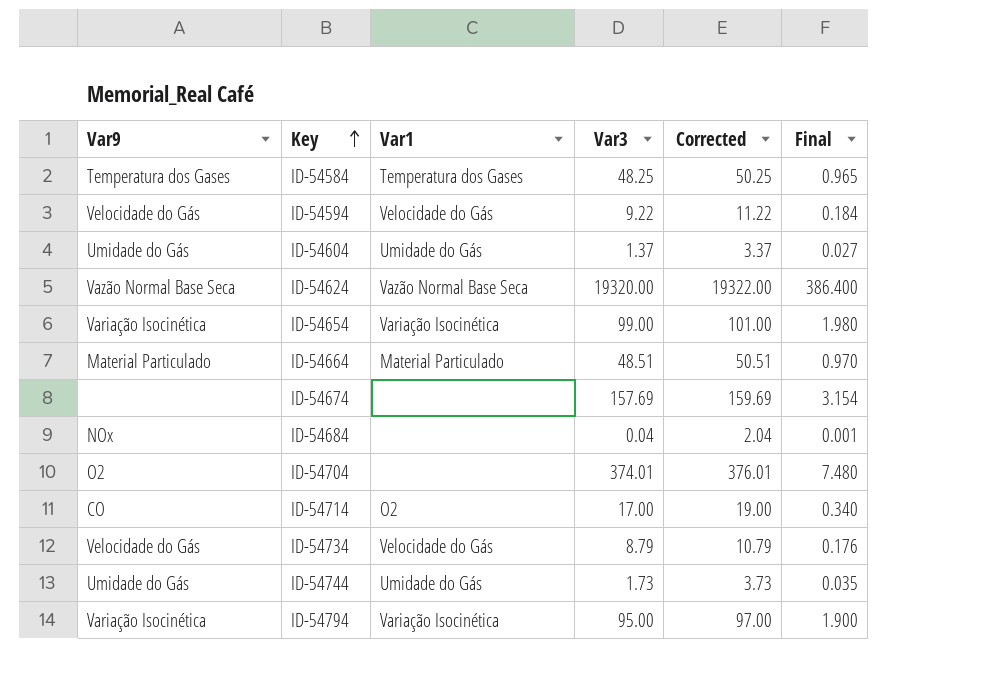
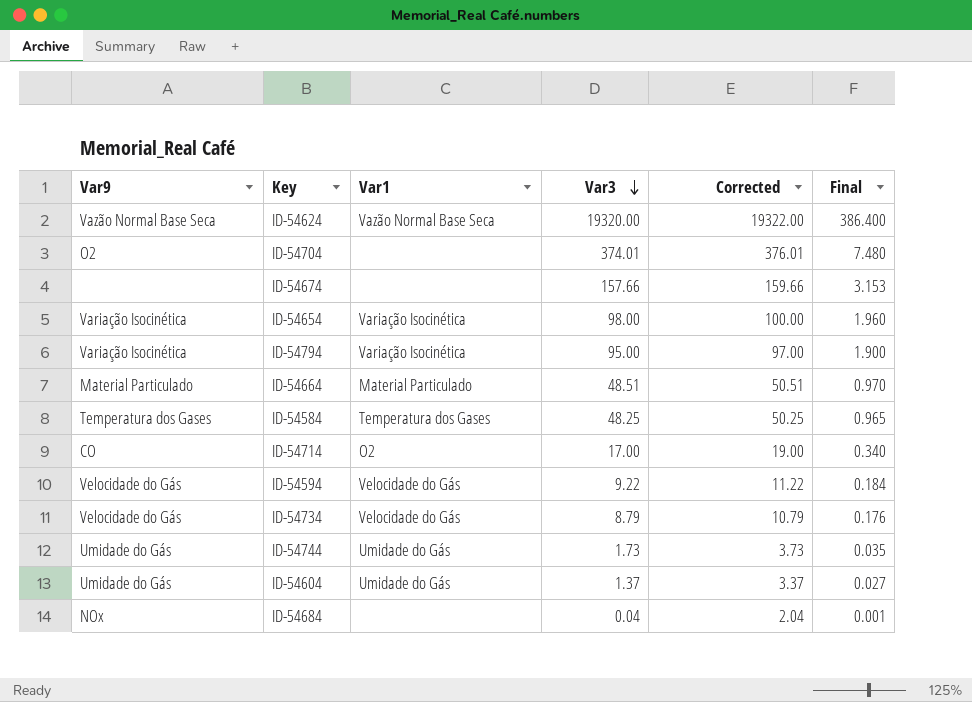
row order: Key ascending -> Var3 descending
ID-54674 | Var3: 157.69 -> 157.66
ID-54674 | Corrected: 159.69 -> 159.66
ID-54674 | Final: 3.154 -> 3.153
ID-54654 | Var3: 99.00 -> 98.00
ID-54654 | Corrected: 101.00 -> 100.00
ID-54654 | Final: 1.980 -> 1.960

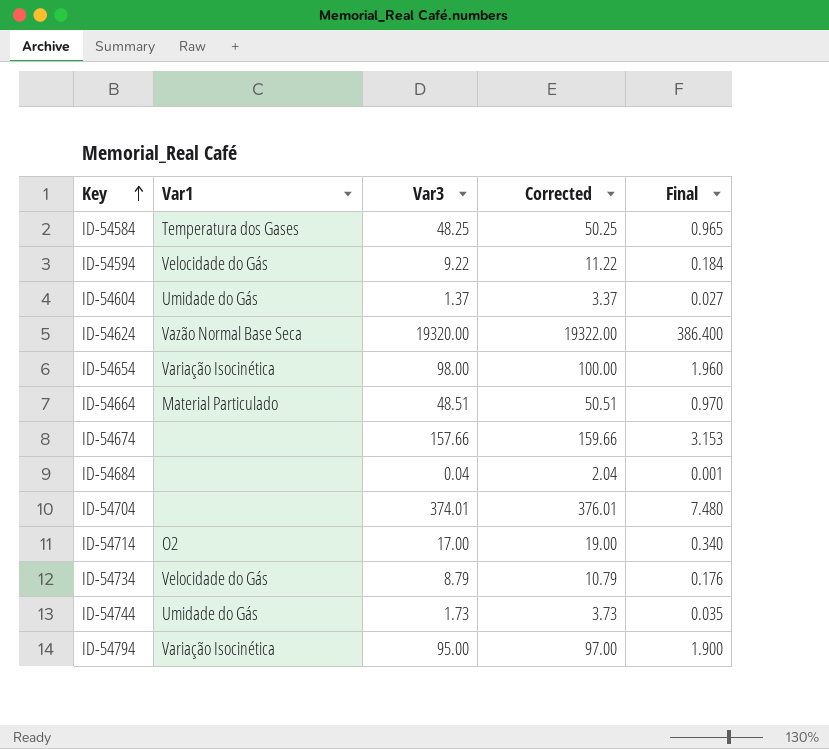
row order: Var3 descending -> Key ascending
column Var9 | position: 1 -> none

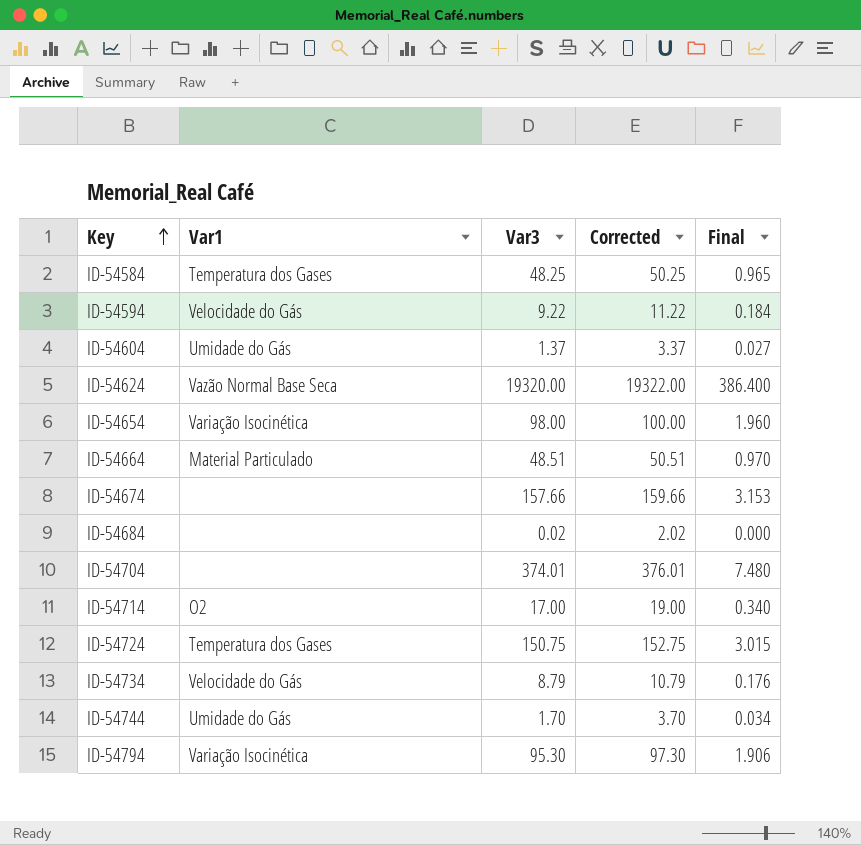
ID-54684 | Var3: 0.04 -> 0.02
ID-54684 | Corrected: 2.04 -> 2.02
ID-54684 | Final: 0.001 -> 0.000
row ID-54724: none -> Temperatura dos Gases | 150.75 | 152.75 | 3.015
ID-54744 | Var3: 1.73 -> 1.70
ID-54744 | Corrected: 3.73 -> 3.70
ID-54744 | Final: 0.035 -> 0.034
ID-54794 | Var3: 95.00 -> 95.30
ID-54794 | Corrected: 97.00 -> 97.30
ID-54794 | Final: 1.900 -> 1.906

